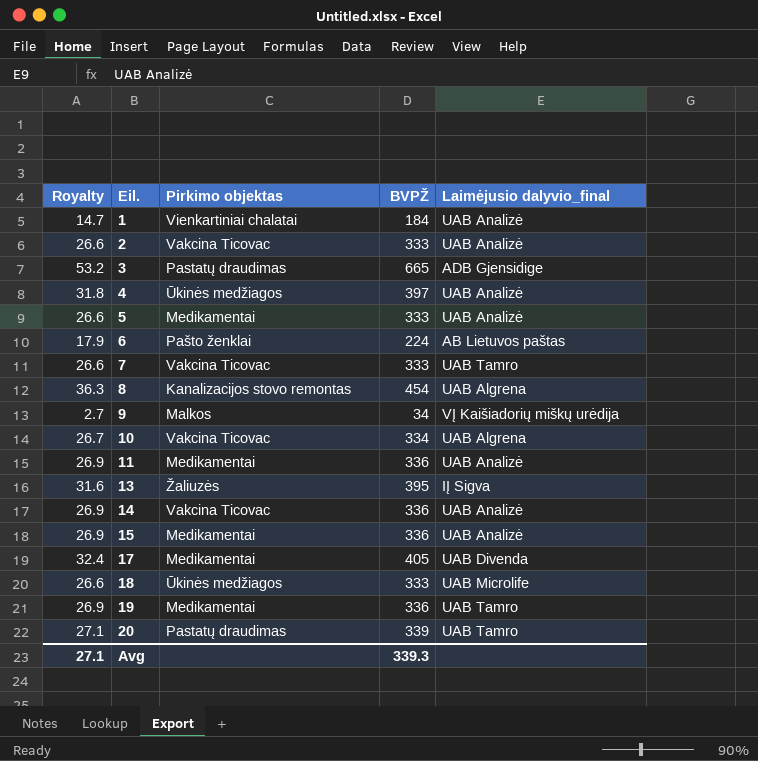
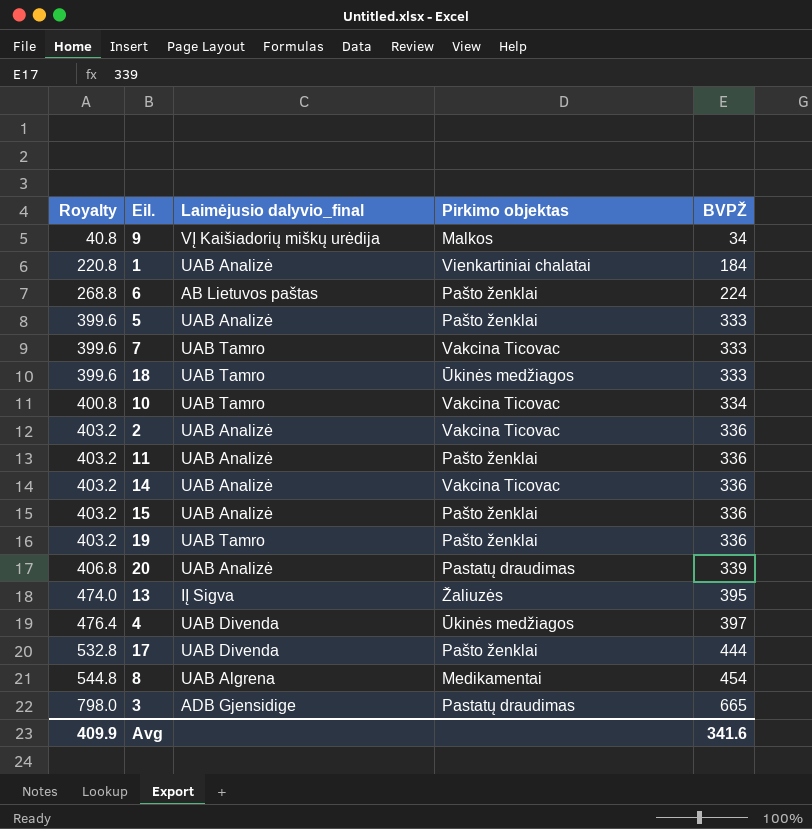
row order: Eil. ascending -> Royalty ascending
column Royalty | formula: [BVPŽ] * 0.08 -> [BVPŽ] * 1.2
column Laimėjusio dalyvio_final | position: 5 -> 3
5 | Pirkimo objektas: Medikamentai -> Pašto ženklai
18 | Laimėjusio dalyvio_final: UAB Microlife -> UAB Tamro
10 | Laimėjusio dalyvio_final: UAB Algrena -> UAB Tamro
2 | BVPŽ: 333 -> 336
11 | Pirkimo objektas: Medikamentai -> Pašto ženklai
15 | Pirkimo objektas: Medikamentai -> Pašto ženklai
19 | Pirkimo objektas: Medikamentai -> Pašto ženklai
20 | Laimėjusio dalyvio_final: UAB Tamro -> UAB Analizė
4 | Laimėjusio dalyvio_final: UAB Analizė -> UAB Divenda
17 | Pirkimo objektas: Medikamentai -> Pašto ženklai
17 | BVPŽ: 405 -> 444
8 | Pirkimo objektas: Kanalizacijos stovo remontas -> Medikamentai
Avg | Royalty: 27.1 -> 409.9
Avg | BVPŽ: 339.3 -> 341.6

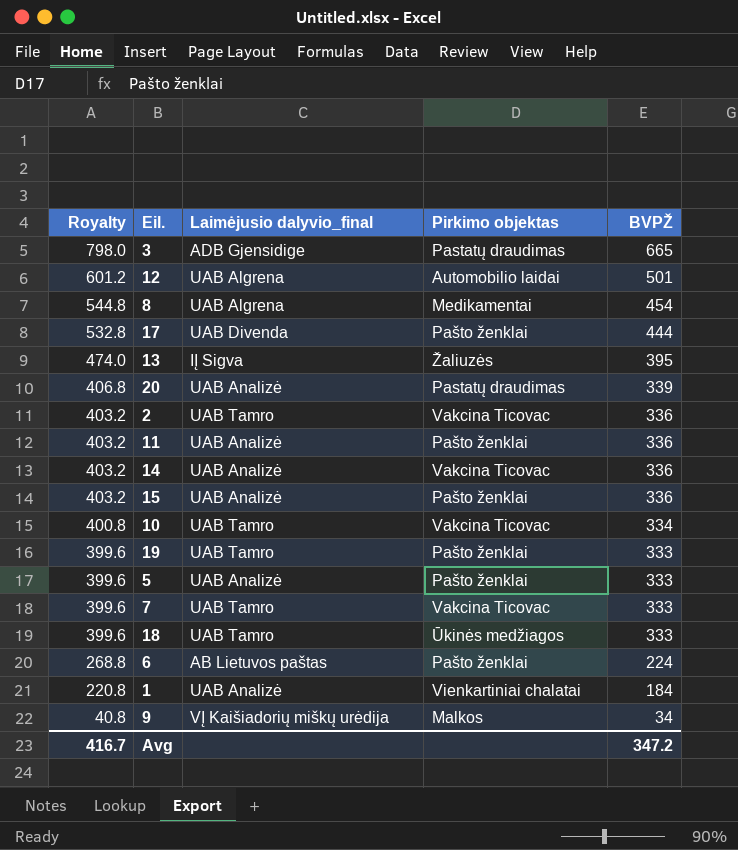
row order: Royalty ascending -> Royalty descending
row 4: 476.4 | UAB Divenda | Ūkinės medžiagos | 397 -> none
row 12: none -> 601.2 | UAB Algrena | Automobilio laidai | 501
2 | Laimėjusio dalyvio_final: UAB Analizė -> UAB Tamro
19 | Royalty: 403.2 -> 399.6
19 | BVPŽ: 336 -> 333
Avg | Royalty: 409.9 -> 416.7
Avg | BVPŽ: 341.6 -> 347.2

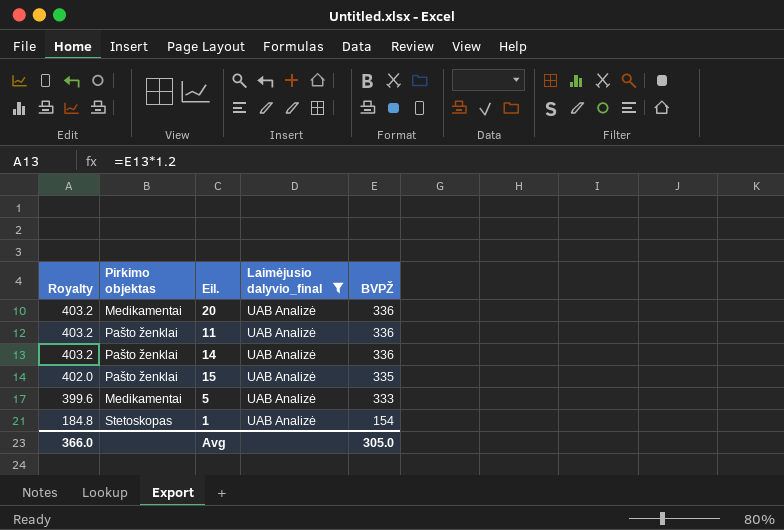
filter: none -> Laimėjusio dalyvio_final = UAB Analizė
column Pirkimo objektas | position: 4 -> 2
20 | Royalty: 406.8 -> 403.2
20 | Pirkimo objektas: Pastatų draudimas -> Medikamentai
20 | BVPŽ: 339 -> 336
14 | Pirkimo objektas: Vakcina Ticovac -> Pašto ženklai
15 | Royalty: 403.2 -> 402.0
15 | BVPŽ: 336 -> 335
5 | Pirkimo objektas: Pašto ženklai -> Medikamentai
1 | Royalty: 220.8 -> 184.8
1 | Pirkimo objektas: Vienkartiniai chalatai -> Stetoskopas
1 | BVPŽ: 184 -> 154
Avg | Royalty: 416.7 -> 366.0
Avg | BVPŽ: 347.2 -> 305.0

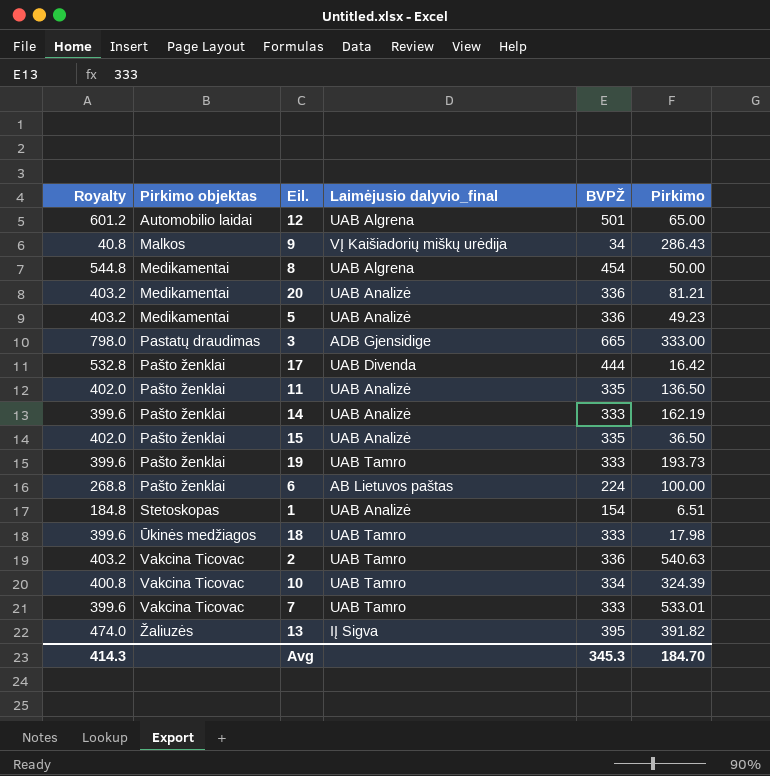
filter: Laimėjusio dalyvio_final = UAB Analizė -> none
row order: Royalty descending -> Pirkimo objektas ascending
column Pirkimo | position: none -> 6
5 | Royalty: 399.6 -> 403.2
5 | BVPŽ: 333 -> 336
11 | Royalty: 403.2 -> 402.0
11 | BVPŽ: 336 -> 335
14 | Royalty: 403.2 -> 399.6
14 | BVPŽ: 336 -> 333
Avg | Royalty: 366.0 -> 414.3
Avg | BVPŽ: 305.0 -> 345.3

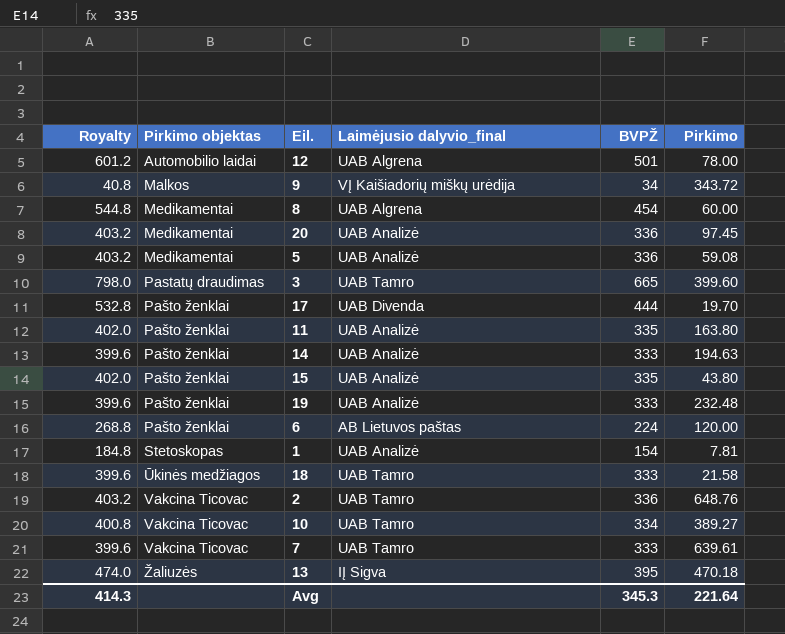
12 | Pirkimo: 65.00 -> 78.00
9 | Pirkimo: 286.43 -> 343.72
8 | Pirkimo: 50.00 -> 60.00
20 | Pirkimo: 81.21 -> 97.45
5 | Pirkimo: 49.23 -> 59.08
3 | Laimėjusio dalyvio_final: ADB Gjensidige -> UAB Tamro
3 | Pirkimo: 333.00 -> 399.60
17 | Pirkimo: 16.42 -> 19.70
11 | Pirkimo: 136.50 -> 163.80
14 | Pirkimo: 162.19 -> 194.63
15 | Pirkimo: 36.50 -> 43.80
19 | Laimėjusio dalyvio_final: UAB Tamro -> UAB Analizė
19 | Pirkimo: 193.73 -> 232.48
6 | Pirkimo: 100.00 -> 120.00
1 | Pirkimo: 6.51 -> 7.81
18 | Pirkimo: 17.98 -> 21.58
2 | Pirkimo: 540.63 -> 648.76
10 | Pirkimo: 324.39 -> 389.27
7 | Pirkimo: 533.01 -> 639.61
13 | Pirkimo: 391.82 -> 470.18
Avg | Pirkimo: 184.70 -> 221.64

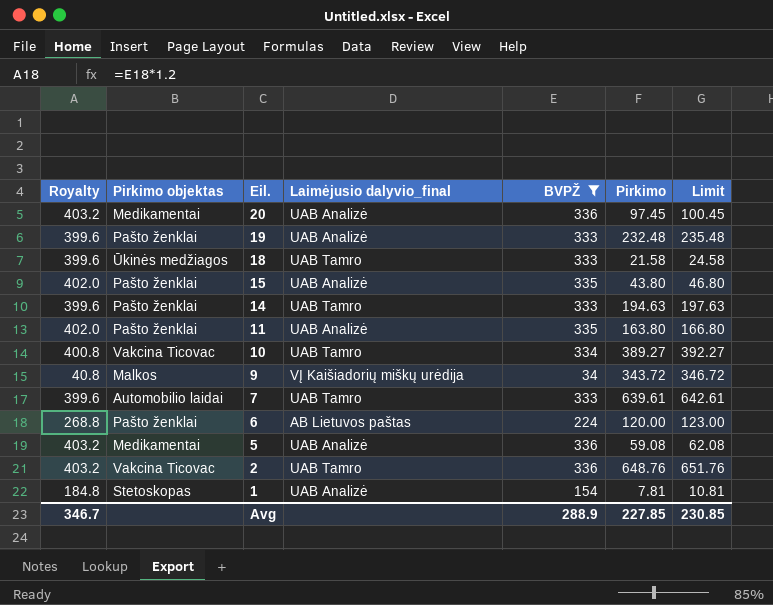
filter: none -> BVPŽ <= 336
row order: Pirkimo objektas ascending -> Eil. descending
column Limit | formula: none -> [Pirkimo] + 3
14 | Laimėjusio dalyvio_final: UAB Analizė -> UAB Tamro
7 | Pirkimo objektas: Vakcina Ticovac -> Automobilio laidai
Avg | Royalty: 414.3 -> 346.7
Avg | BVPŽ: 345.3 -> 288.9
Avg | Pirkimo: 221.64 -> 227.85

